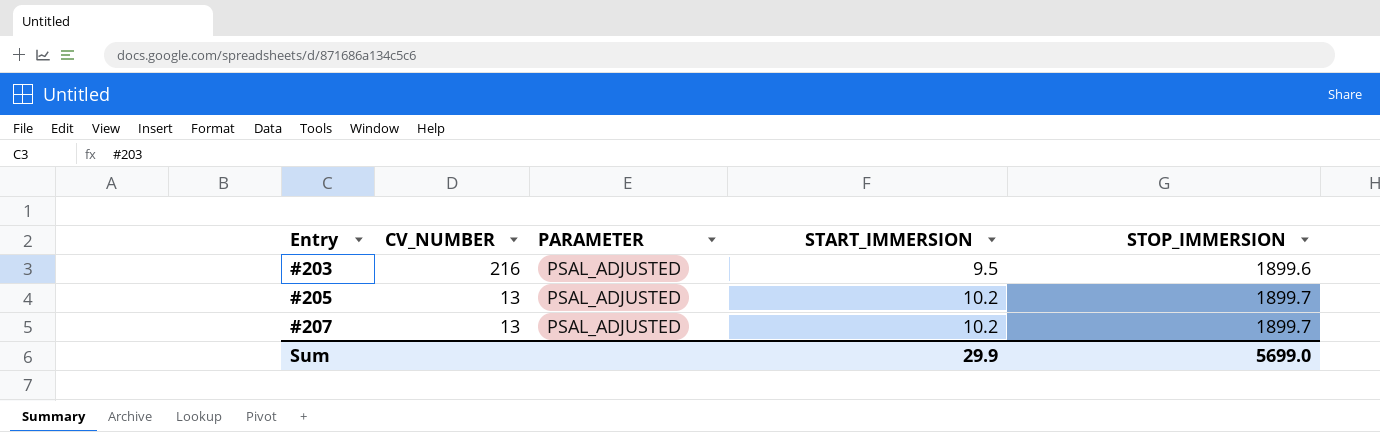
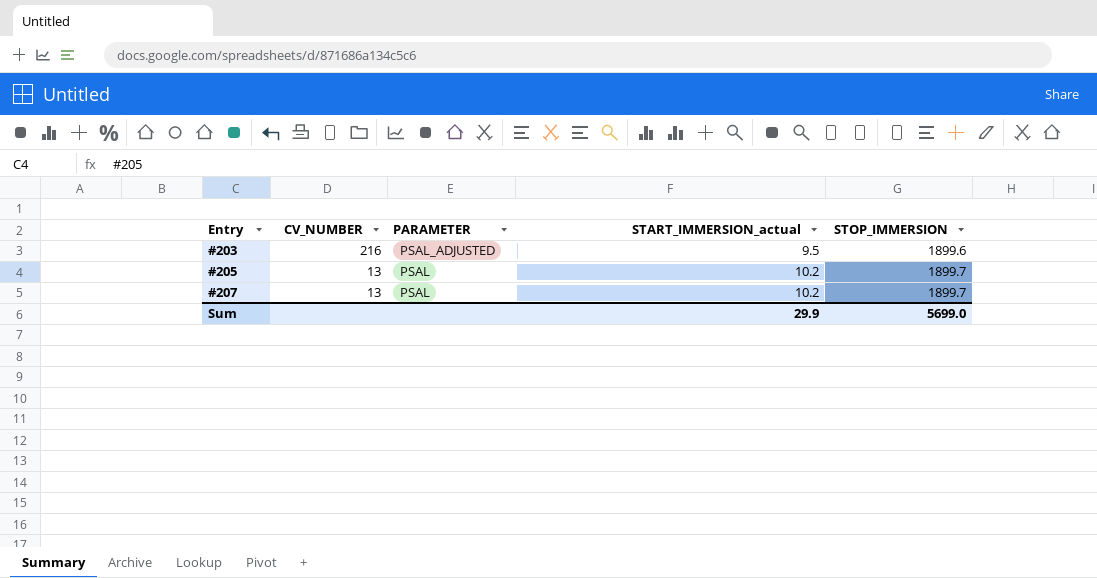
column name: START_IMMERSION -> START_IMMERSION_actual
#205 | PARAMETER: PSAL_ADJUSTED -> PSAL
#207 | PARAMETER: PSAL_ADJUSTED -> PSAL

